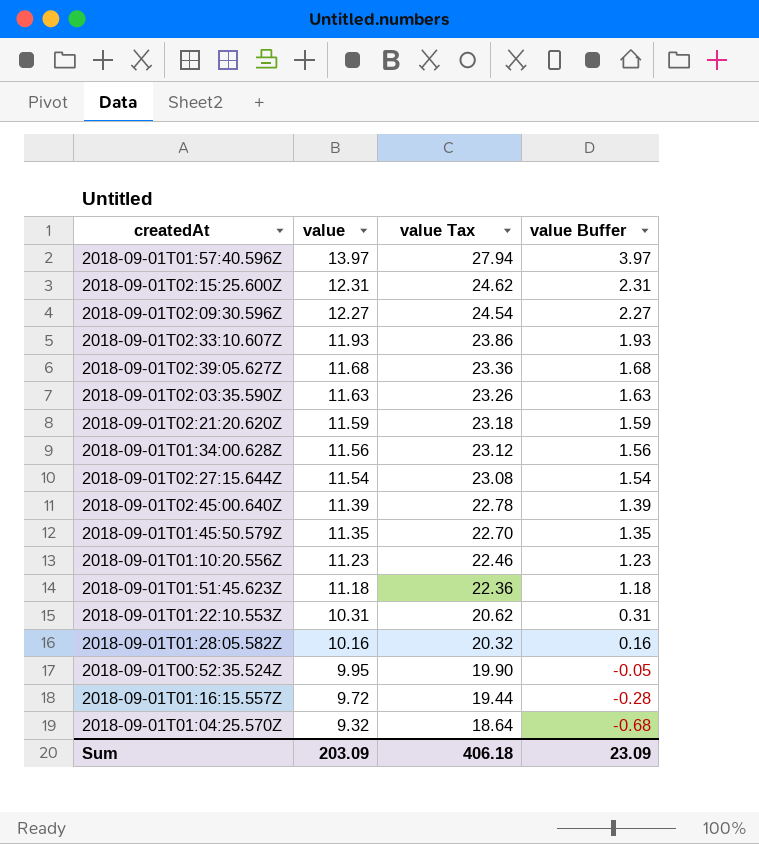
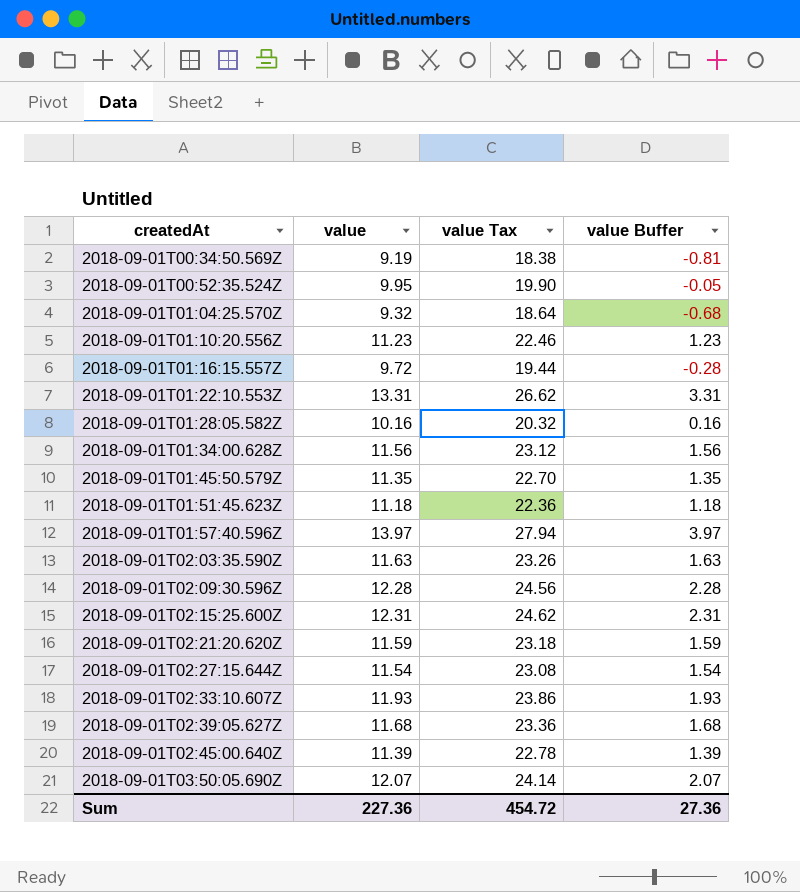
row order: value descending -> createdAt ascending
row 2018-09-01T00:34:50.569Z: none -> 9.19 | 18.38 | -0.81
2018-09-01T01:22:10.553Z | value: 10.31 -> 13.31
2018-09-01T01:22:10.553Z | value Tax: 20.62 -> 26.62
2018-09-01T01:22:10.553Z | value Buffer: 0.31 -> 3.31
2018-09-01T02:09:30.596Z | value: 12.27 -> 12.28
2018-09-01T02:09:30.596Z | value Tax: 24.54 -> 24.56
2018-09-01T02:09:30.596Z | value Buffer: 2.27 -> 2.28
row 2018-09-01T03:50:05.690Z: none -> 12.07 | 24.14 | 2.07
Sum | value: 203.09 -> 227.36
Sum | value Tax: 406.18 -> 454.72
Sum | value Buffer: 23.09 -> 27.36

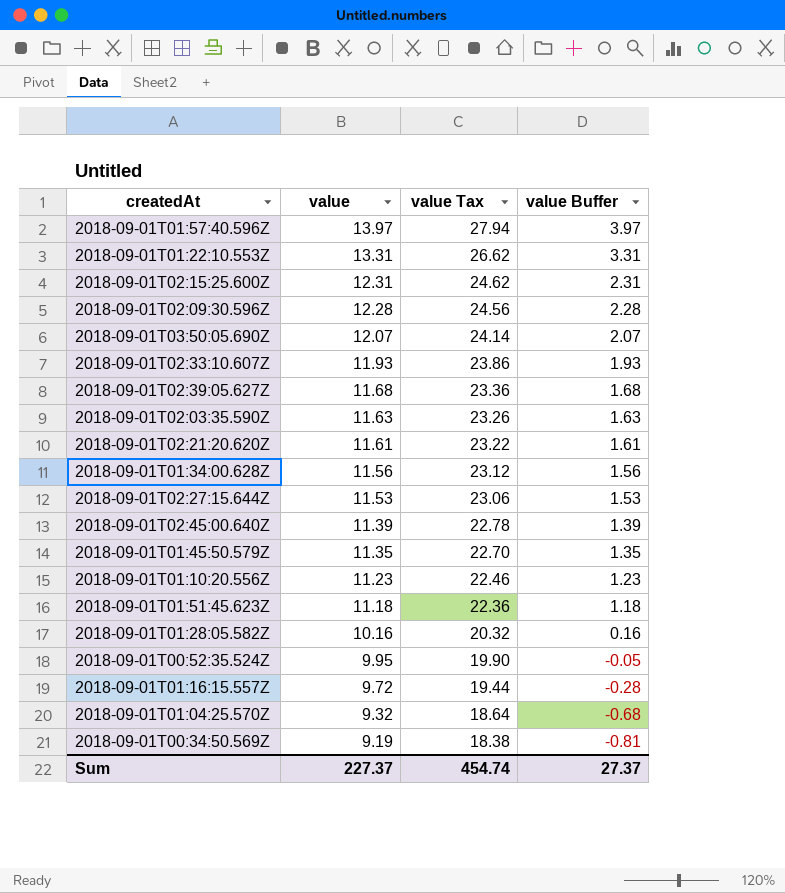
row order: createdAt ascending -> value descending
2018-09-01T02:21:20.620Z | value: 11.59 -> 11.61
2018-09-01T02:21:20.620Z | value Tax: 23.18 -> 23.22
2018-09-01T02:21:20.620Z | value Buffer: 1.59 -> 1.61
2018-09-01T02:27:15.644Z | value: 11.54 -> 11.53
2018-09-01T02:27:15.644Z | value Tax: 23.08 -> 23.06
2018-09-01T02:27:15.644Z | value Buffer: 1.54 -> 1.53
Sum | value: 227.36 -> 227.37
Sum | value Tax: 454.72 -> 454.74
Sum | value Buffer: 27.36 -> 27.37

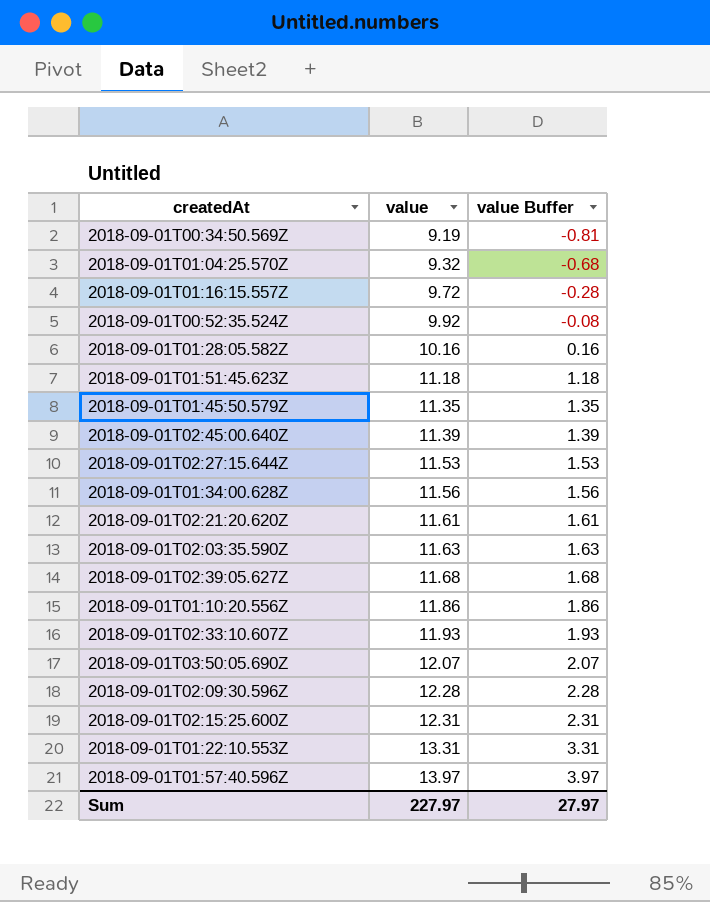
row order: value descending -> value ascending
column value Tax | formula: [value] * 2 -> none
2018-09-01T00:52:35.524Z | value: 9.95 -> 9.92
2018-09-01T00:52:35.524Z | value Buffer: -0.05 -> -0.08
2018-09-01T01:10:20.556Z | value: 11.23 -> 11.86
2018-09-01T01:10:20.556Z | value Buffer: 1.23 -> 1.86
Sum | value: 227.37 -> 227.97
Sum | value Buffer: 27.37 -> 27.97

